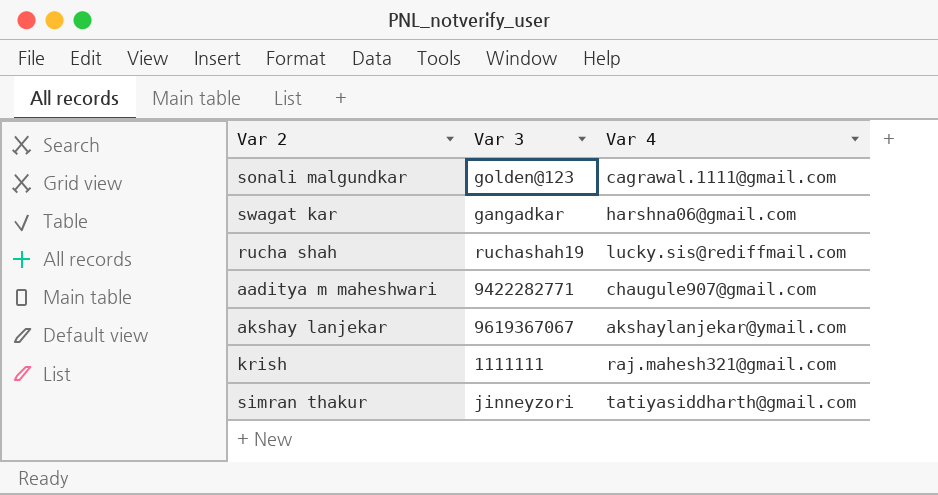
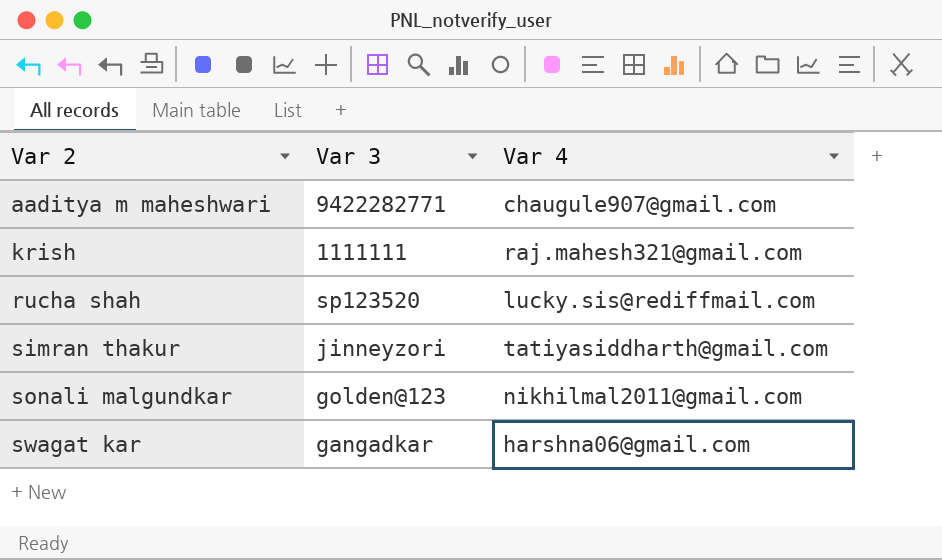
row order: none -> Var 2 ascending
row akshay lanjekar: 9619367067 | akshaylanjekar@ymail.com -> none
rucha shah | Var 3: ruchashah19 -> sp123520
sonali malgundkar | Var 4: cagrawal.1111@gmail.com -> nikhilmal2011@gmail.com

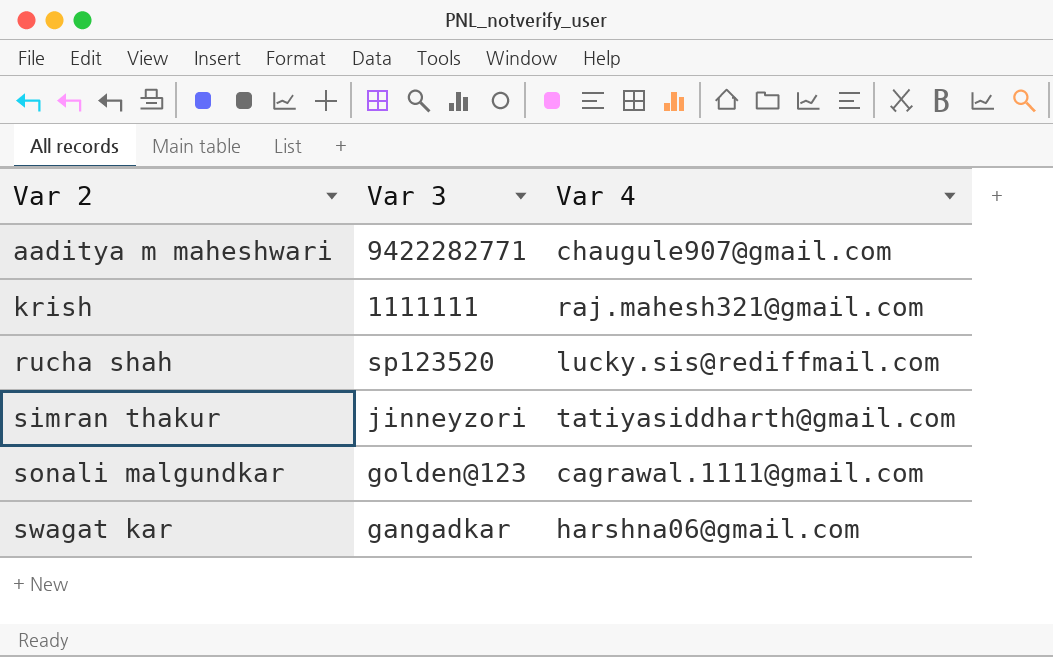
sonali malgundkar | Var 4: nikhilmal2011@gmail.com -> cagrawal.1111@gmail.com

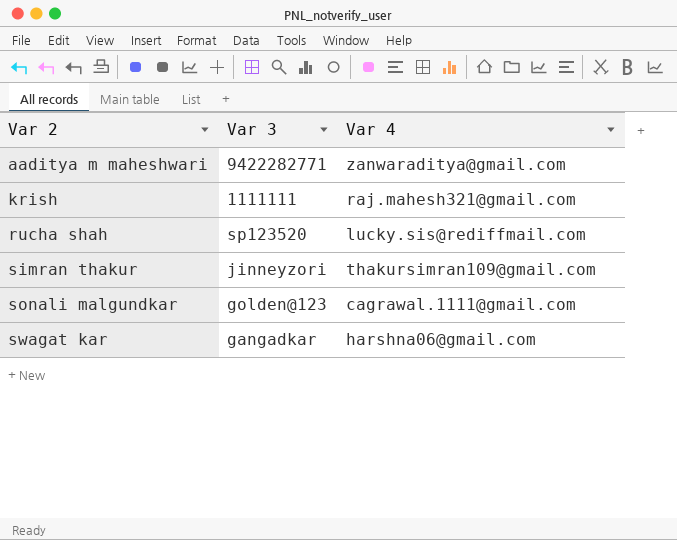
aaditya m maheshwari | Var 4: chaugule907@gmail.com -> zanwaraditya@gmail.com
simran thakur | Var 4: tatiyasiddharth@gmail.com -> thakursimran109@gmail.com

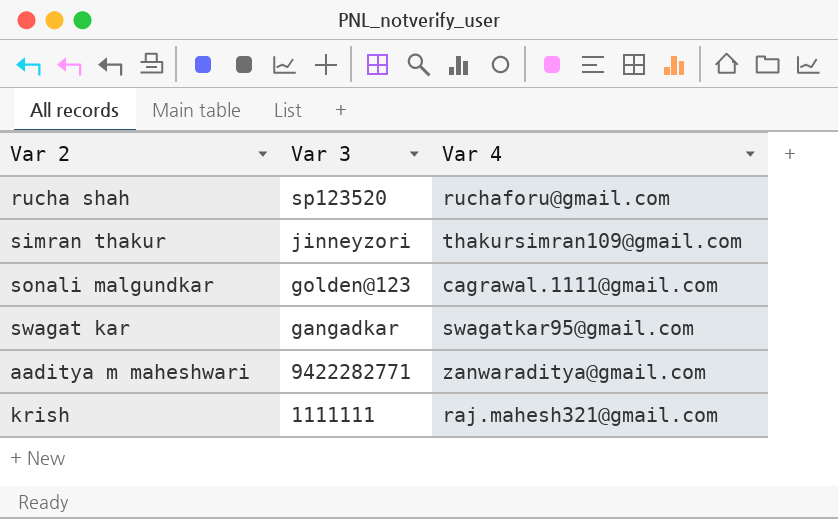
row order: Var 2 ascending -> Var 3 descending
rucha shah | Var 4: lucky.sis@rediffmail.com -> ruchaforu@gmail.com
swagat kar | Var 4: harshna06@gmail.com -> swagatkar95@gmail.com

